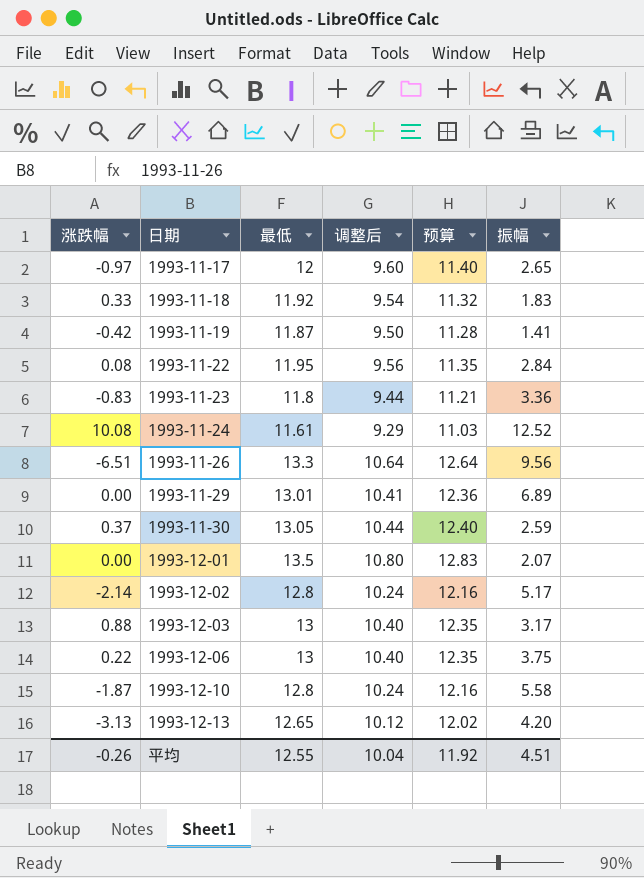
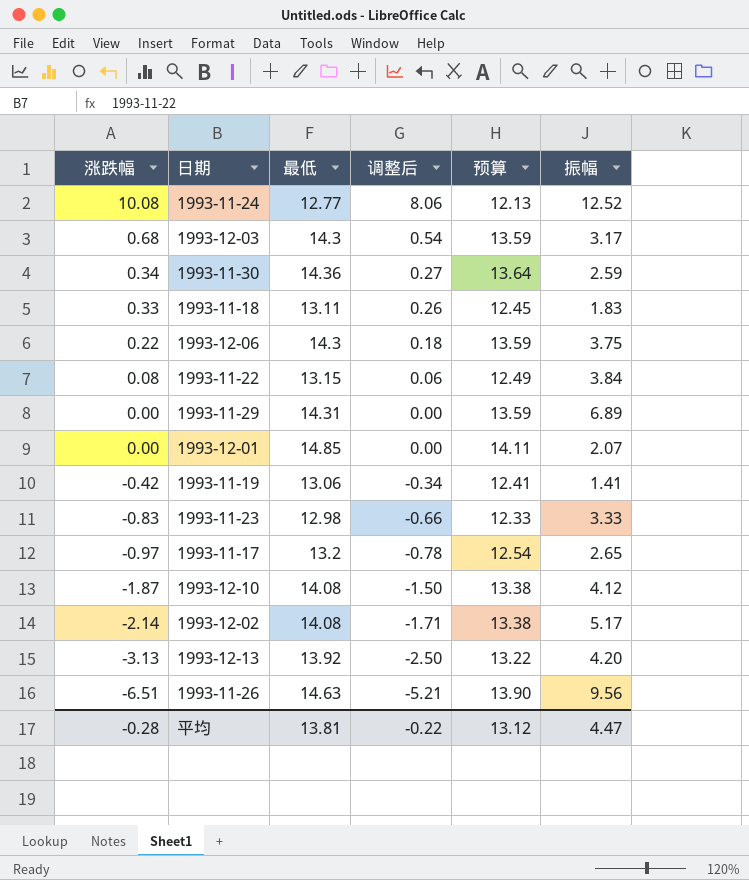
row order: 日期 ascending -> 涨跌幅 descending
column 调整后 | formula: [最低] * 0.8 -> [涨跌幅] * 0.8
1993-11-24 | 最低: 11.61 -> 12.77
1993-11-24 | 预算: 11.03 -> 12.13
1993-12-03 | 涨跌幅: 0.88 -> 0.68
1993-12-03 | 最低: 13 -> 14.3
1993-12-03 | 预算: 12.35 -> 13.59
1993-11-30 | 涨跌幅: 0.37 -> 0.34
1993-11-30 | 最低: 13.05 -> 14.36
1993-11-30 | 预算: 12.40 -> 13.64
1993-11-18 | 最低: 11.92 -> 13.11
1993-11-18 | 预算: 11.32 -> 12.45
1993-12-06 | 最低: 13 -> 14.3
1993-12-06 | 预算: 12.35 -> 13.59
1993-11-22 | 最低: 11.95 -> 13.15
1993-11-22 | 预算: 11.35 -> 12.49
1993-11-22 | 振幅: 2.84 -> 3.84
1993-11-29 | 最低: 13.01 -> 14.31
1993-11-29 | 预算: 12.36 -> 13.59
1993-12-01 | 最低: 13.5 -> 14.85
1993-12-01 | 预算: 12.83 -> 14.11
1993-11-19 | 最低: 11.87 -> 13.06
1993-11-19 | 预算: 11.28 -> 12.41
1993-11-23 | 最低: 11.8 -> 12.98
1993-11-23 | 预算: 11.21 -> 12.33
1993-11-23 | 振幅: 3.36 -> 3.33
1993-11-17 | 最低: 12 -> 13.2
1993-11-17 | 预算: 11.40 -> 12.54
1993-12-10 | 最低: 12.8 -> 14.08
1993-12-10 | 预算: 12.16 -> 13.38
1993-12-10 | 振幅: 5.58 -> 4.12
1993-12-02 | 最低: 12.8 -> 14.08
1993-12-02 | 预算: 12.16 -> 13.38
1993-12-13 | 最低: 12.65 -> 13.92
1993-12-13 | 预算: 12.02 -> 13.22
1993-11-26 | 最低: 13.3 -> 14.63
1993-11-26 | 预算: 12.64 -> 13.90
平均 | 涨跌幅: -0.26 -> -0.28
平均 | 最低: 12.55 -> 13.81
平均 | 调整后: 10.04 -> -0.22
平均 | 预算: 11.92 -> 13.12
平均 | 振幅: 4.51 -> 4.47

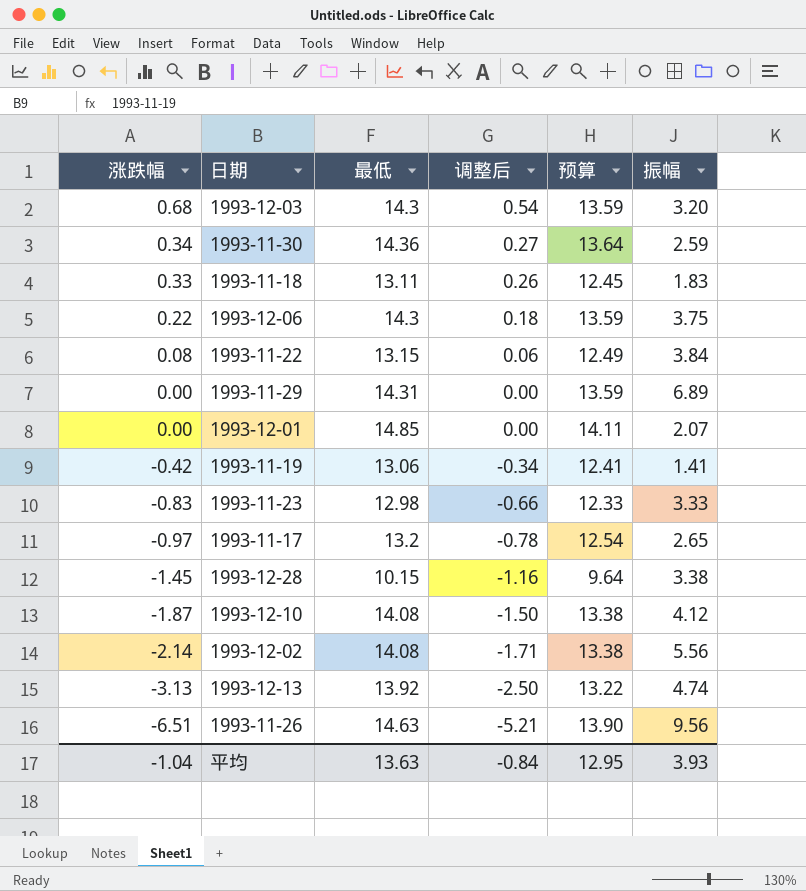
row 1993-11-24: 10.08 | 12.77 | 8.06 | 12.13 | 12.52 -> none
1993-12-03 | 振幅: 3.17 -> 3.20
row 1993-12-28: none -> -1.45 | 10.15 | -1.16 | 9.64 | 3.38
1993-12-02 | 振幅: 5.17 -> 5.56
1993-12-13 | 振幅: 4.20 -> 4.74
平均 | 涨跌幅: -0.28 -> -1.04
平均 | 最低: 13.81 -> 13.63
平均 | 调整后: -0.22 -> -0.84
平均 | 预算: 13.12 -> 12.95
平均 | 振幅: 4.47 -> 3.93

